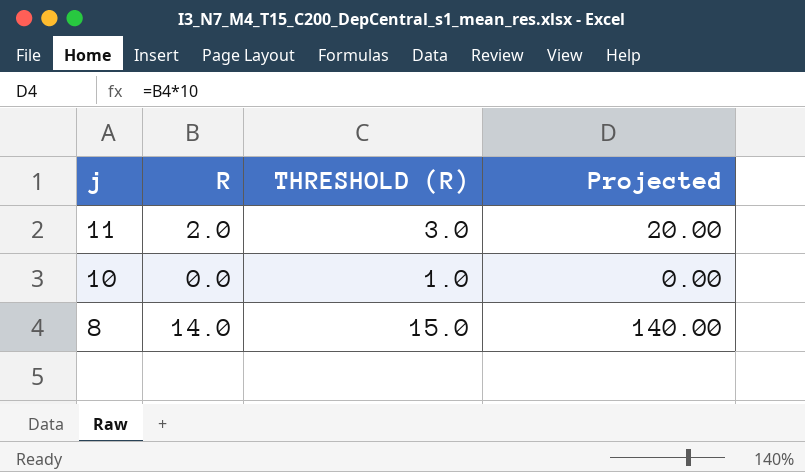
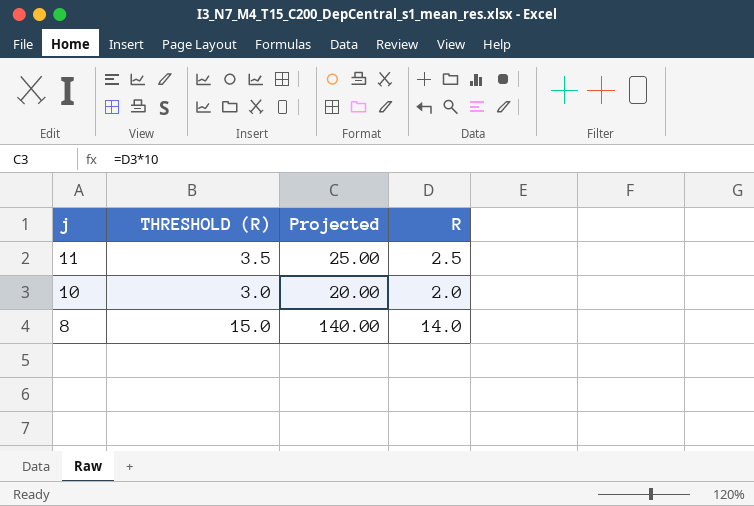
column R | position: 2 -> 4
11 | THRESHOLD (R): 3.0 -> 3.5
11 | Projected: 20.00 -> 25.00
11 | R: 2.0 -> 2.5
10 | THRESHOLD (R): 1.0 -> 3.0
10 | Projected: 0.00 -> 20.00
10 | R: 0.0 -> 2.0

